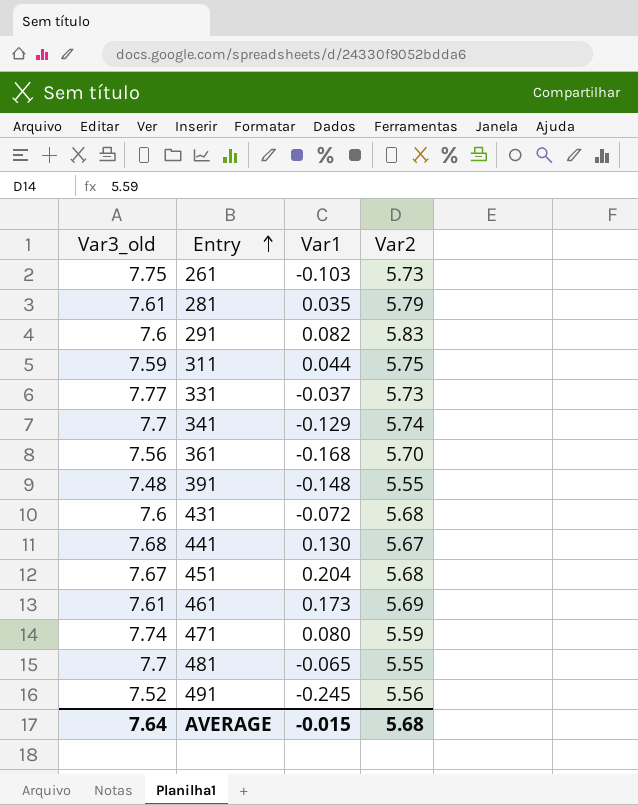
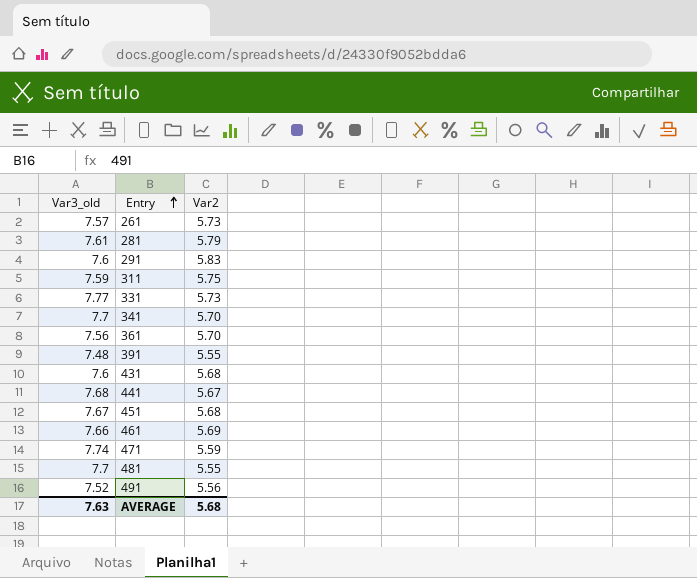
column Var1 | position: 3 -> none
261 | Var3_old: 7.75 -> 7.57
341 | Var2: 5.74 -> 5.70
461 | Var3_old: 7.61 -> 7.66
AVERAGE | Var3_old: 7.64 -> 7.63

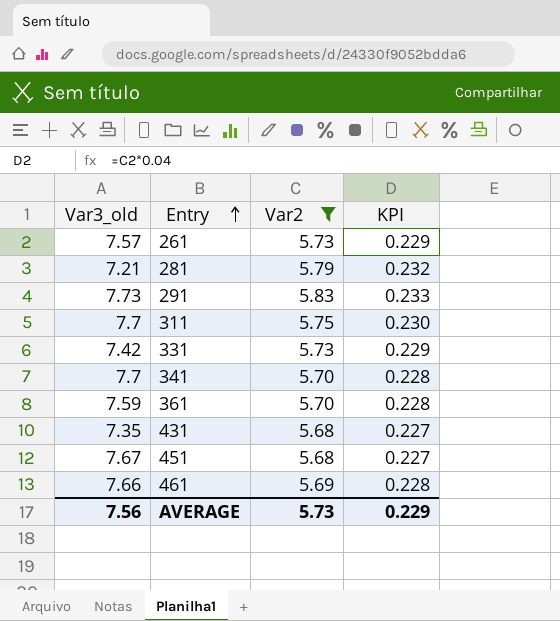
filter: none -> Var2 >= 5.68
column KPI | formula: none -> [Var2] * 0.04
281 | Var3_old: 7.61 -> 7.21
291 | Var3_old: 7.6 -> 7.73
311 | Var3_old: 7.59 -> 7.7
331 | Var3_old: 7.77 -> 7.42
361 | Var3_old: 7.56 -> 7.59
431 | Var3_old: 7.6 -> 7.35
AVERAGE | Var3_old: 7.63 -> 7.56
AVERAGE | Var2: 5.68 -> 5.73

